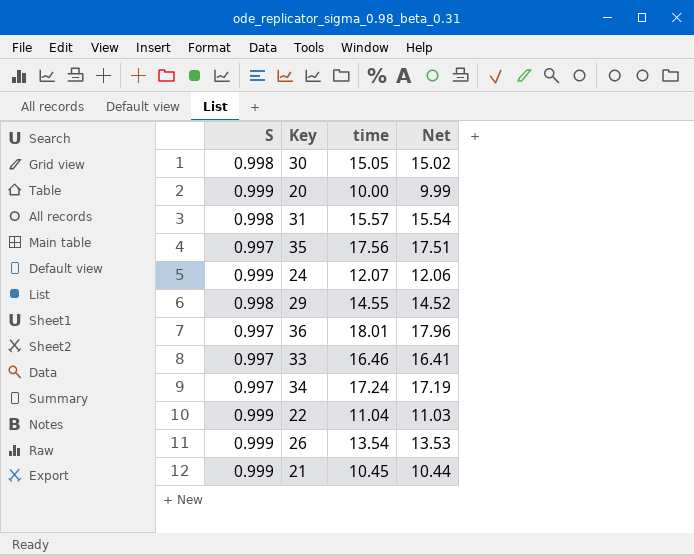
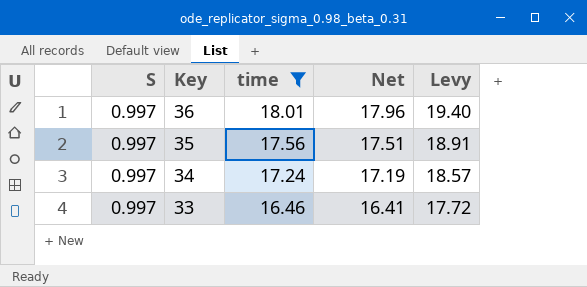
filter: none -> time >= 16.46
row order: none -> Key descending
column Levy | formula: none -> [Net] * 1.08

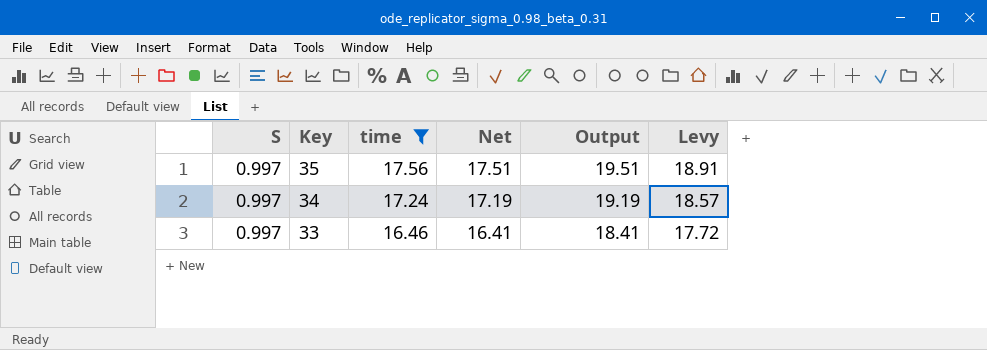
column Output | formula: none -> [Net] + 2
row 36: 0.997 | 18.01 | 17.96 | 19.40 -> none

